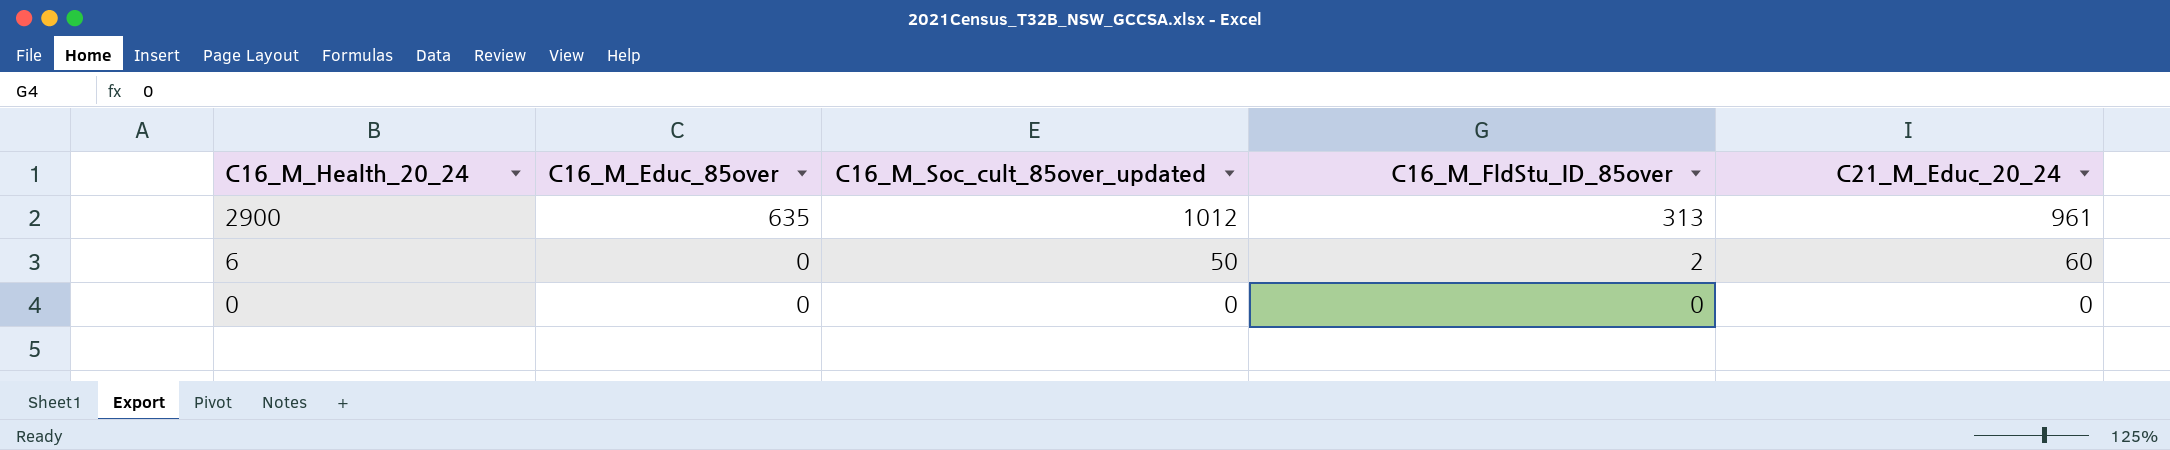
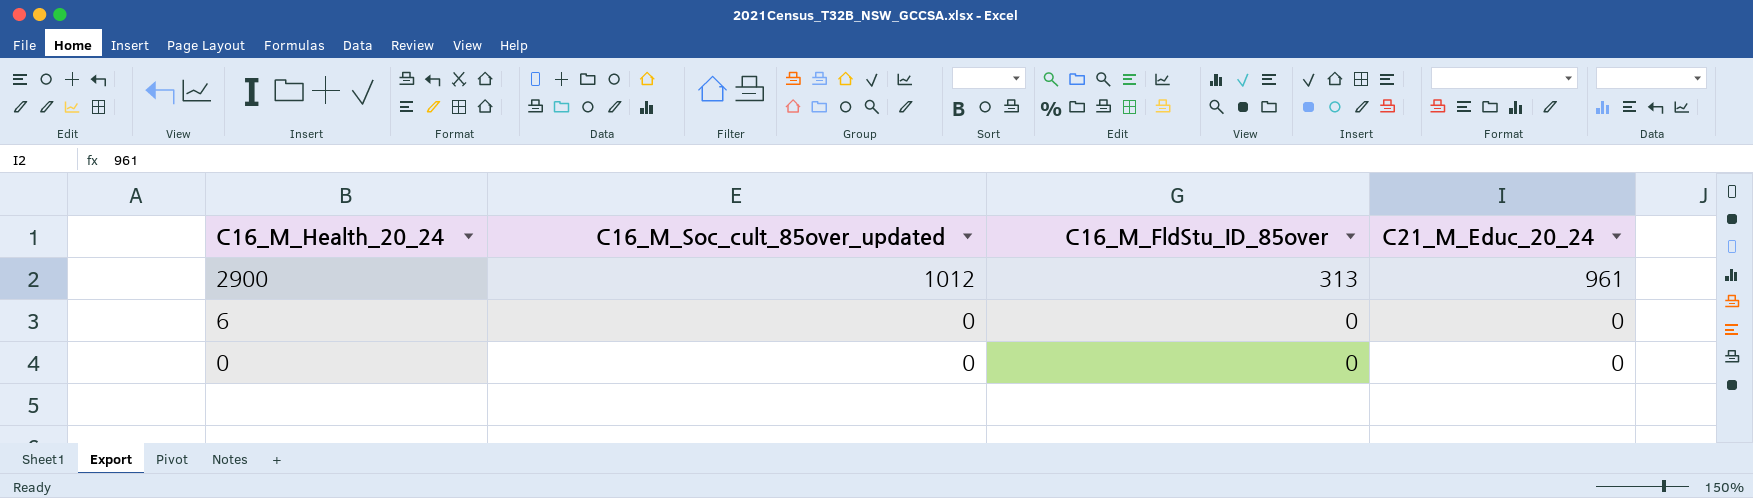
column C16_M_Educ_85over | position: 2 -> none
6 | C16_M_Soc_cult_85over_updated: 50 -> 0
6 | C16_M_FldStu_ID_85over: 2 -> 0
6 | C21_M_Educ_20_24: 60 -> 0

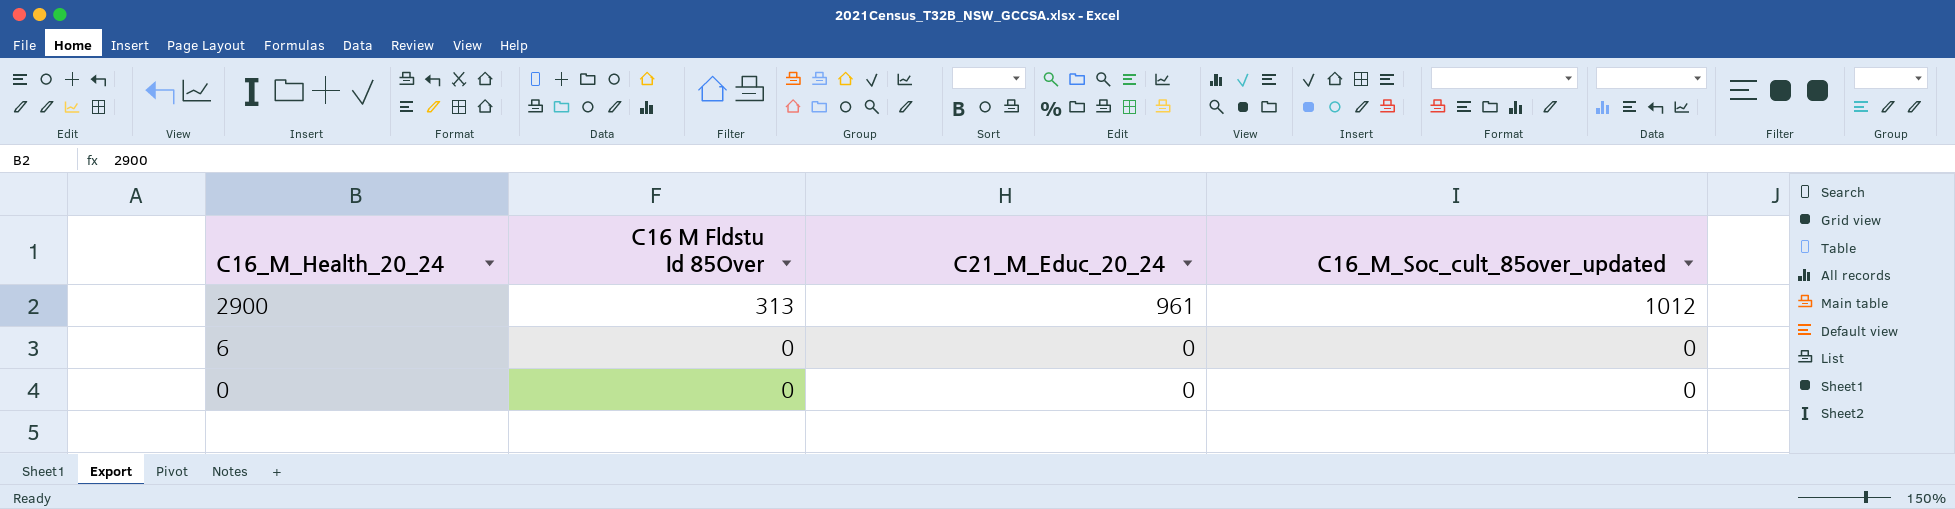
column name: C16_M_FldStu_ID_85over -> C16 M Fldstu Id 85Over
column C16_M_Soc_cult_85over_updated | position: 2 -> 4

